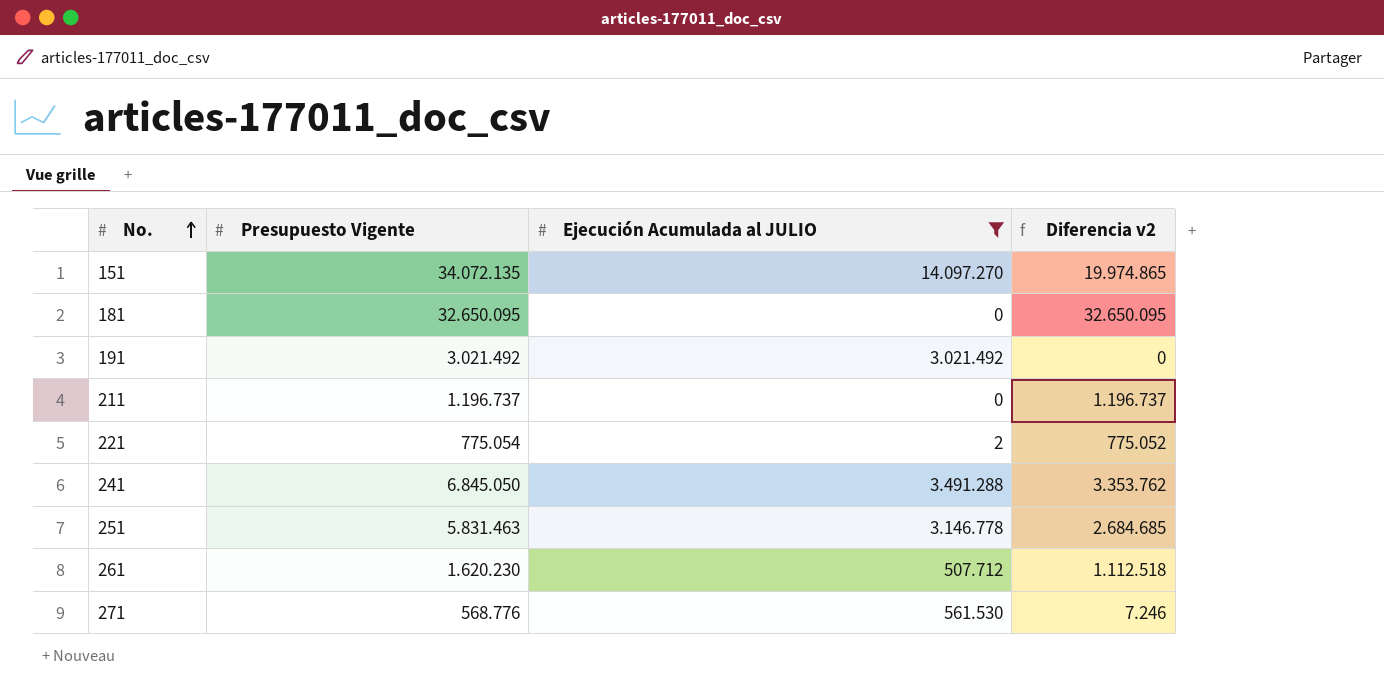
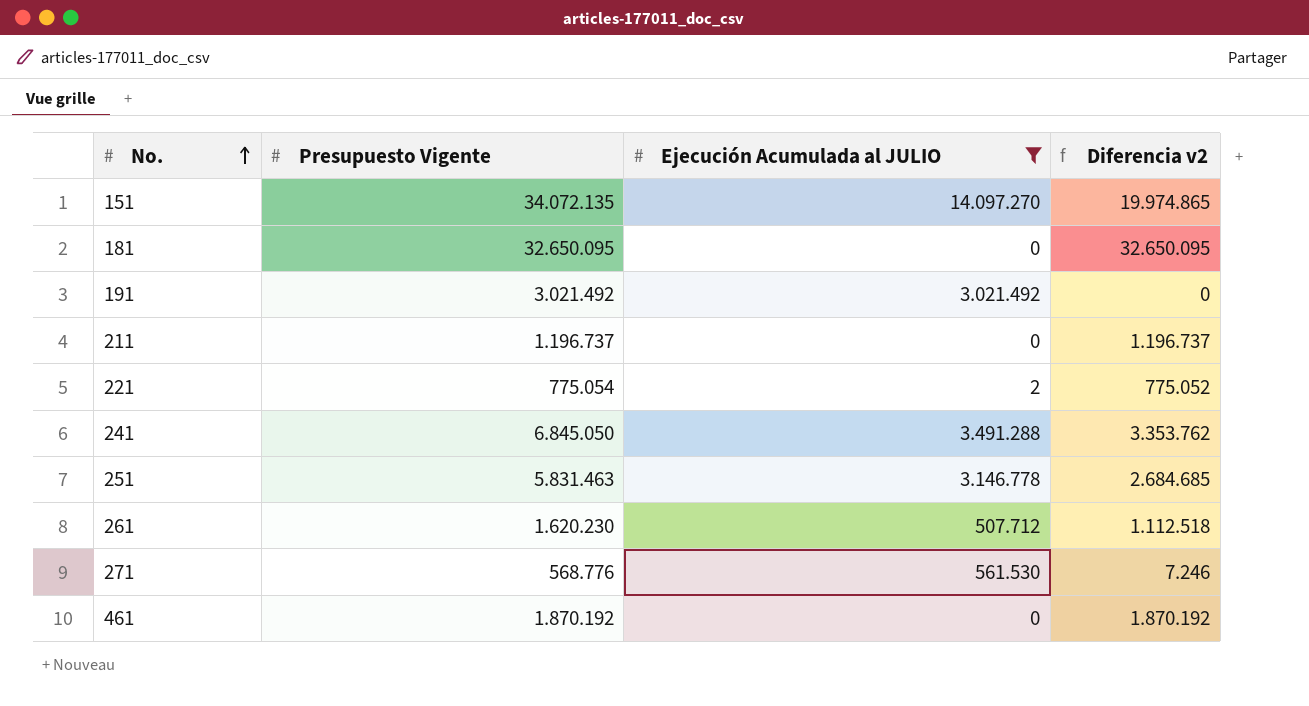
row 461: none -> 1.870.192 | 0 | 1.870.192

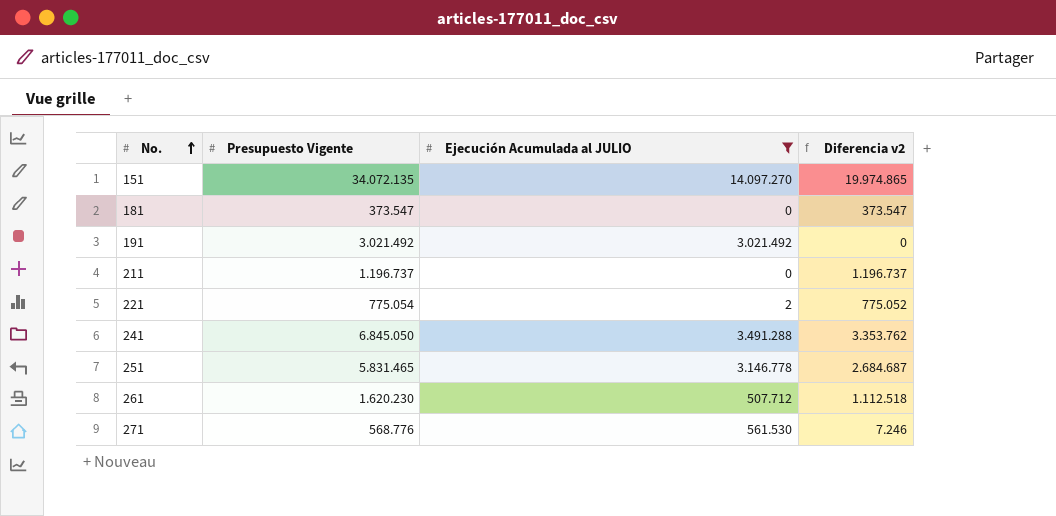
row 461: 1.870.192 | 0 | 1.870.192 -> none
181 | Presupuesto Vigente: 32.650.095 -> 373.547
181 | Diferencia v2: 32.650.095 -> 373.547
251 | Presupuesto Vigente: 5.831.463 -> 5.831.465
251 | Diferencia v2: 2.684.685 -> 2.684.687

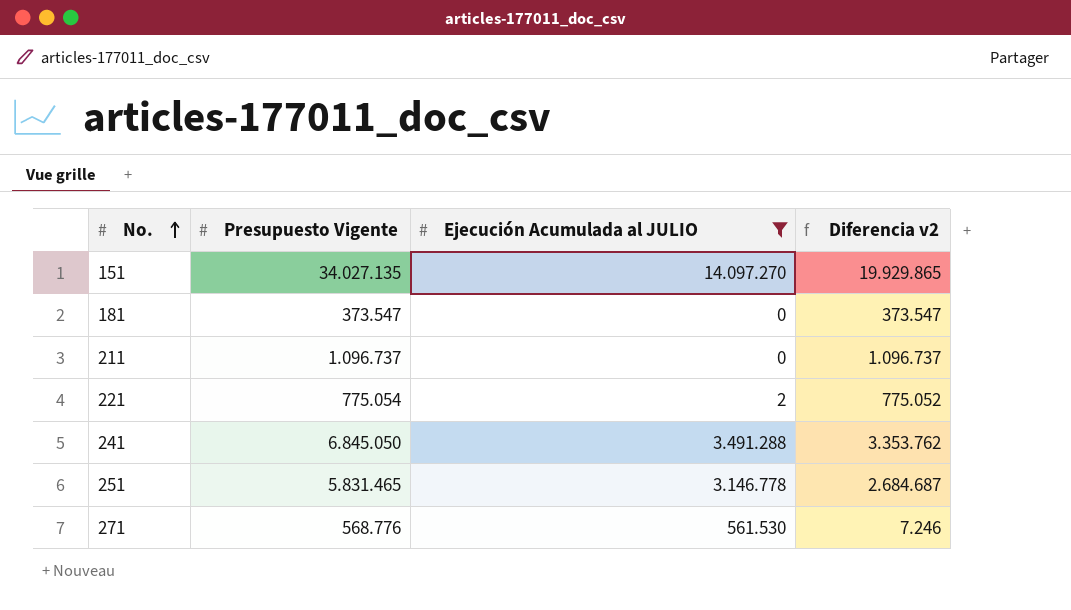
row 191: 3.021.492 | 3.021.492 | 0 -> none
row 261: 1.620.230 | 507.712 | 1.112.518 -> none
151 | Presupuesto Vigente: 34.072.135 -> 34.027.135
151 | Diferencia v2: 19.974.865 -> 19.929.865
211 | Presupuesto Vigente: 1.196.737 -> 1.096.737
211 | Diferencia v2: 1.196.737 -> 1.096.737

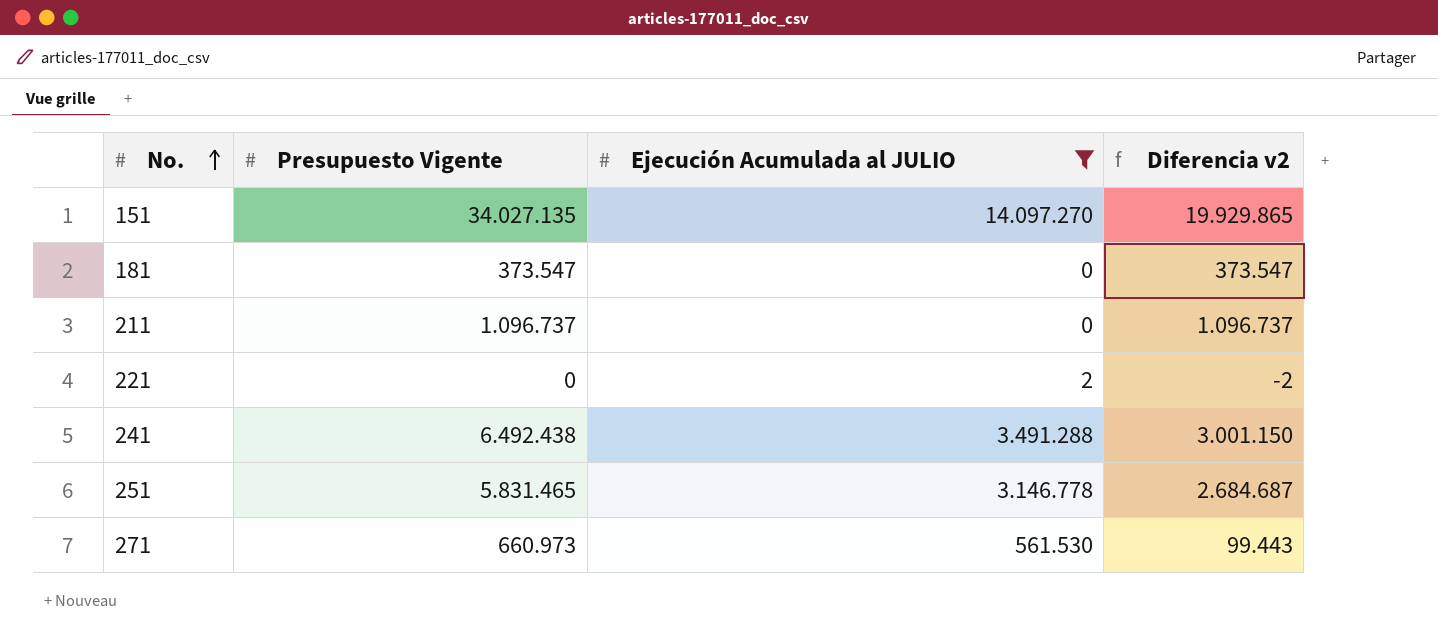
221 | Presupuesto Vigente: 775.054 -> 0
221 | Diferencia v2: 775.052 -> -2
241 | Presupuesto Vigente: 6.845.050 -> 6.492.438
241 | Diferencia v2: 3.353.762 -> 3.001.150
271 | Presupuesto Vigente: 568.776 -> 660.973
271 | Diferencia v2: 7.246 -> 99.443

